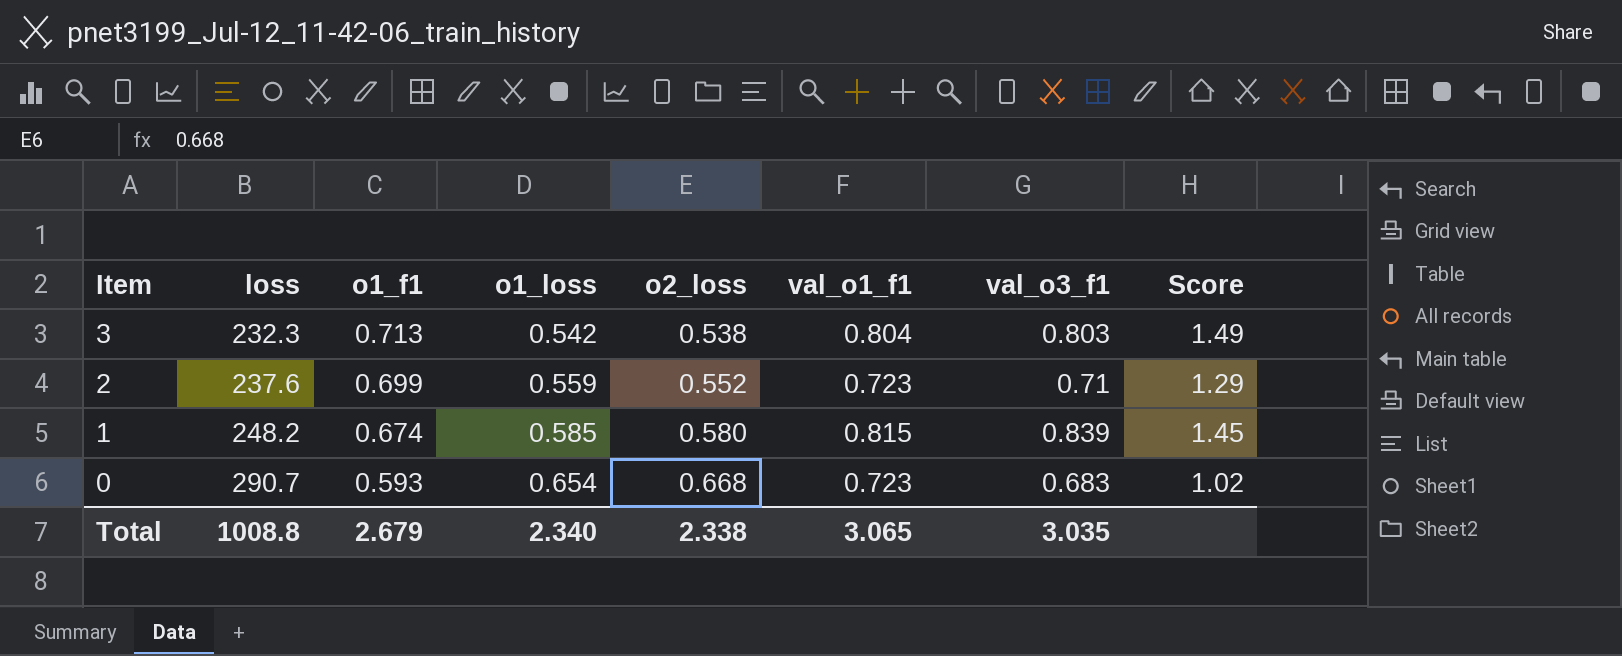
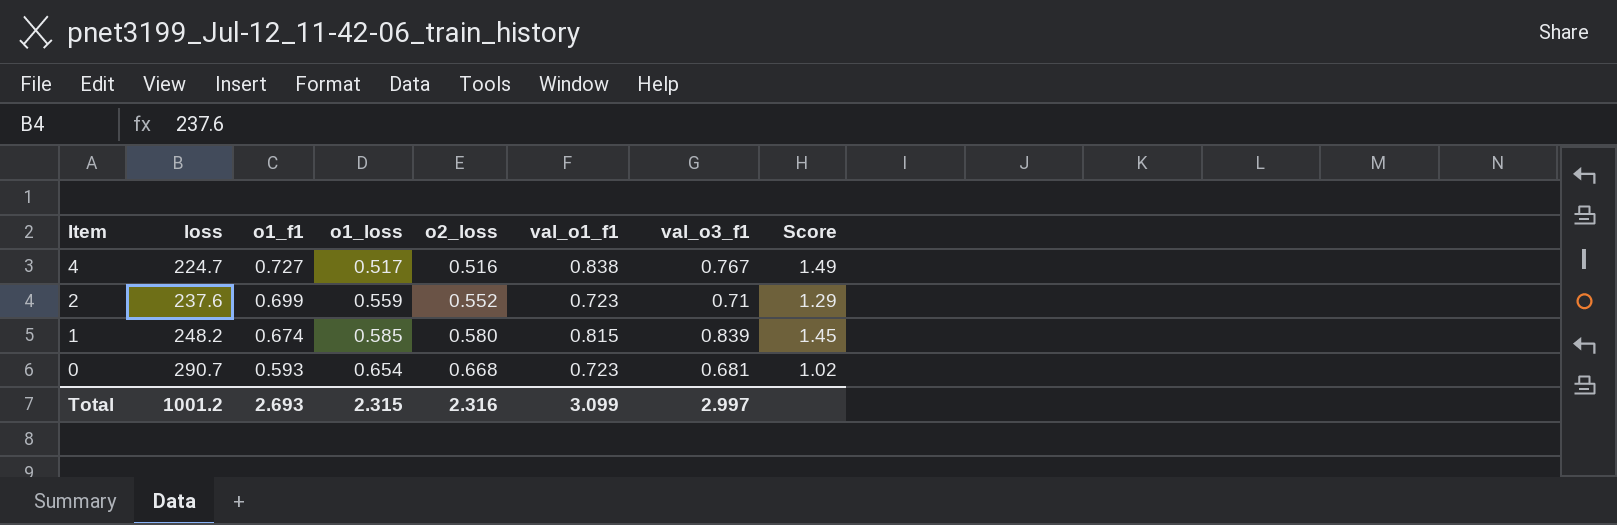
row 3: 232.3 | 0.713 | 0.542 | 0.538 | 0.804 | 0.803 | 1.49 -> none
row 4: none -> 224.7 | 0.727 | 0.517 | 0.516 | 0.838 | 0.767 | 1.49
0 | val_o3_f1: 0.683 -> 0.681
Total | loss: 1008.8 -> 1001.2
Total | o1_f1: 2.679 -> 2.693
Total | o1_loss: 2.340 -> 2.315
Total | o2_loss: 2.338 -> 2.316
Total | val_o1_f1: 3.065 -> 3.099
Total | val_o3_f1: 3.035 -> 2.997

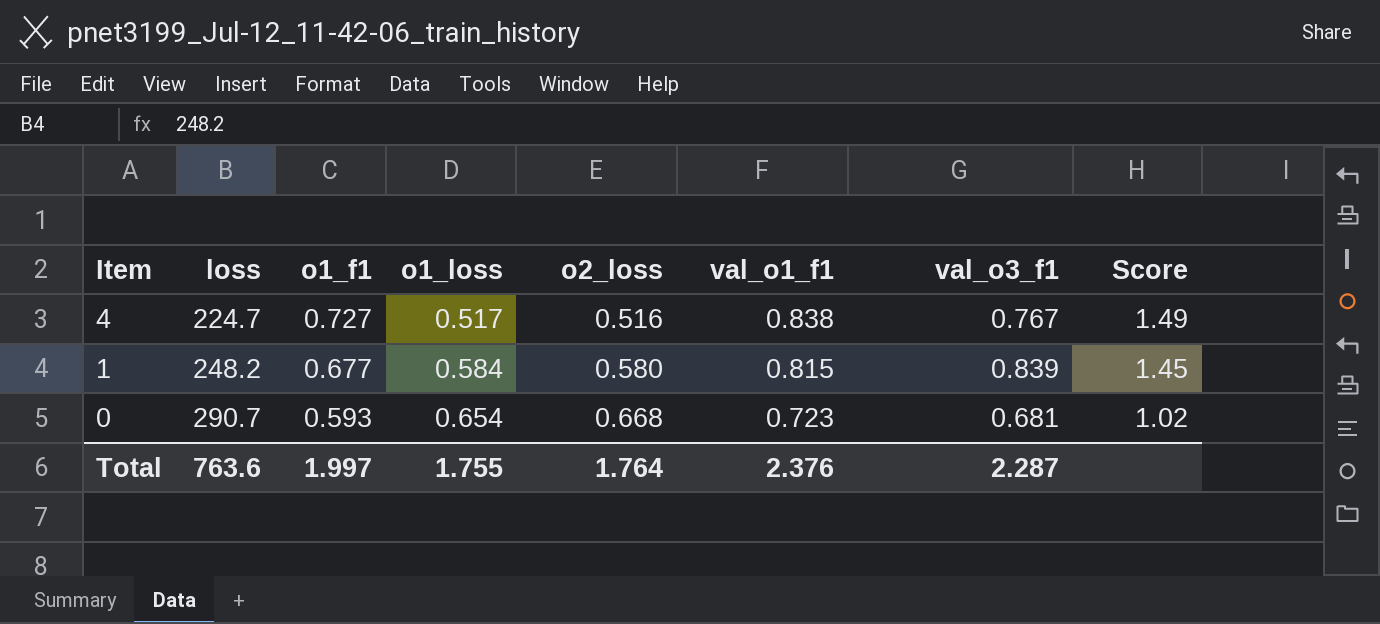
row 2: 237.6 | 0.699 | 0.559 | 0.552 | 0.723 | 0.71 | 1.29 -> none
1 | o1_f1: 0.674 -> 0.677
1 | o1_loss: 0.585 -> 0.584
Total | loss: 1001.2 -> 763.6
Total | o1_f1: 2.693 -> 1.997
Total | o1_loss: 2.315 -> 1.755
Total | o2_loss: 2.316 -> 1.764
Total | val_o1_f1: 3.099 -> 2.376
Total | val_o3_f1: 2.997 -> 2.287

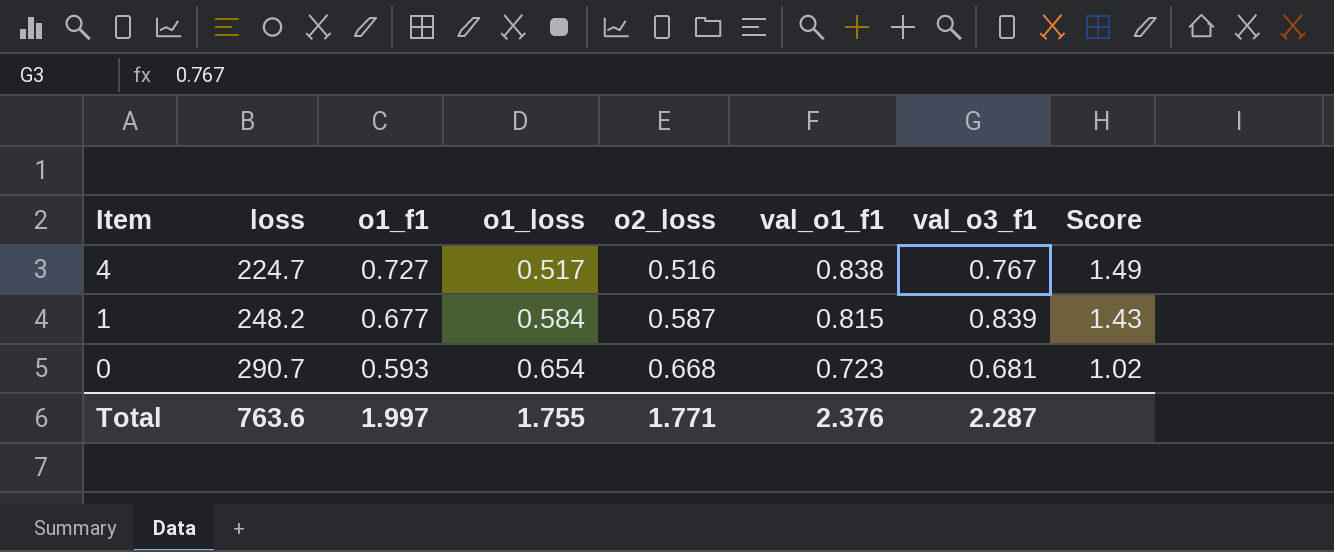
1 | o2_loss: 0.580 -> 0.587
1 | Score: 1.45 -> 1.43
Total | o2_loss: 1.764 -> 1.771

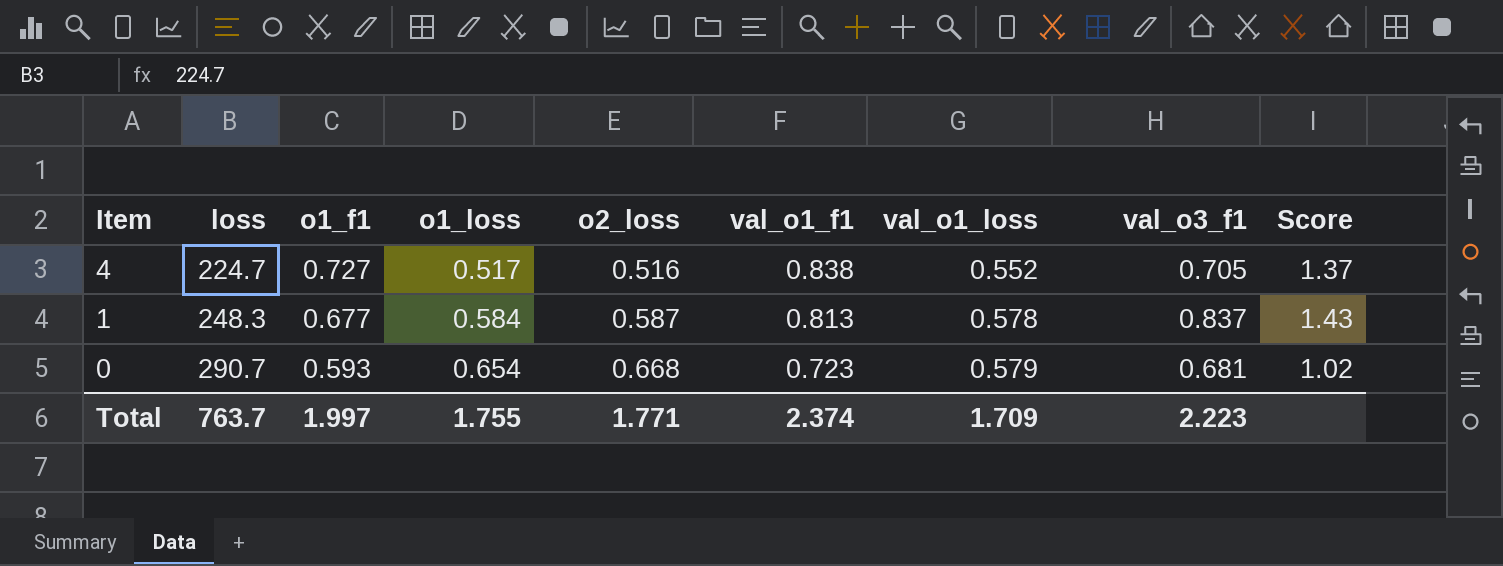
column val_o1_loss | position: none -> 7
4 | val_o3_f1: 0.767 -> 0.705
4 | Score: 1.49 -> 1.37
1 | loss: 248.2 -> 248.3
1 | val_o1_f1: 0.815 -> 0.813
1 | val_o3_f1: 0.839 -> 0.837
Total | loss: 763.6 -> 763.7
Total | val_o1_f1: 2.376 -> 2.374
Total | val_o3_f1: 2.287 -> 2.223

